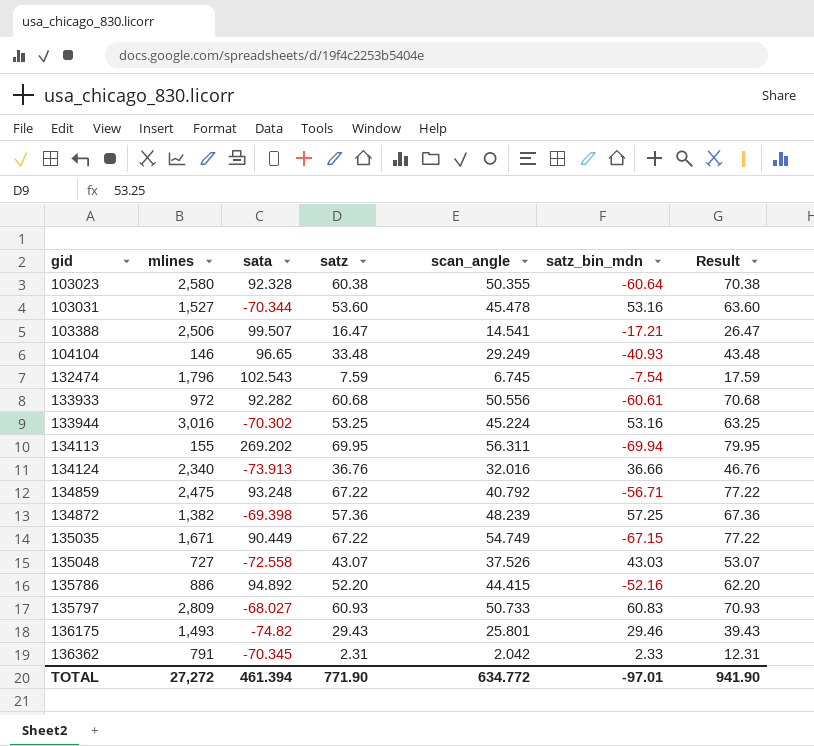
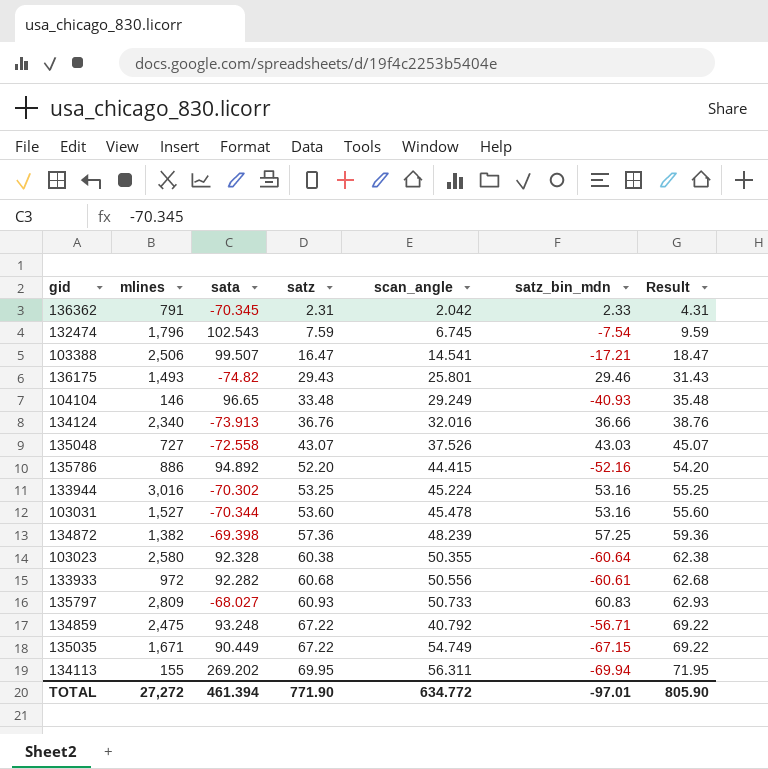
row order: gid ascending -> satz ascending
column Result | formula: [satz] + 10 -> [satz] + 2
TOTAL | Result: 941.90 -> 805.90

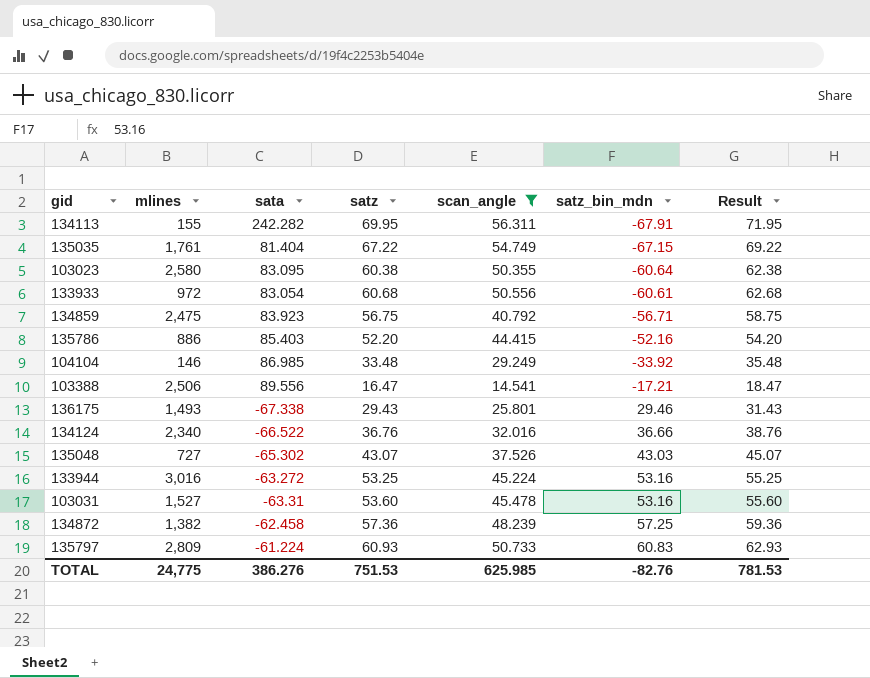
filter: none -> scan_angle >= 14.541
row order: satz ascending -> satz_bin_mdn ascending
134113 | sata: 269.202 -> 242.282
134113 | satz_bin_mdn: -69.94 -> -67.91
135035 | mlines: 1,671 -> 1,761
135035 | sata: 90.449 -> 81.404
103023 | sata: 92.328 -> 83.095
133933 | sata: 92.282 -> 83.054
134859 | sata: 93.248 -> 83.923
134859 | satz: 67.22 -> 56.75
134859 | Result: 69.22 -> 58.75
135786 | sata: 94.892 -> 85.403
104104 | sata: 96.65 -> 86.985
104104 | satz_bin_mdn: -40.93 -> -33.92
103388 | sata: 99.507 -> 89.556
136175 | sata: -74.82 -> -67.338
134124 | sata: -73.913 -> -66.522
135048 | sata: -72.558 -> -65.302
133944 | sata: -70.302 -> -63.272
103031 | sata: -70.344 -> -63.31
134872 | sata: -69.398 -> -62.458
135797 | sata: -68.027 -> -61.224
TOTAL | mlines: 27,272 -> 24,775
TOTAL | sata: 461.394 -> 386.276
TOTAL | satz: 771.90 -> 751.53
TOTAL | scan_angle: 634.772 -> 625.985
TOTAL | satz_bin_mdn: -97.01 -> -82.76
TOTAL | Result: 805.90 -> 781.53

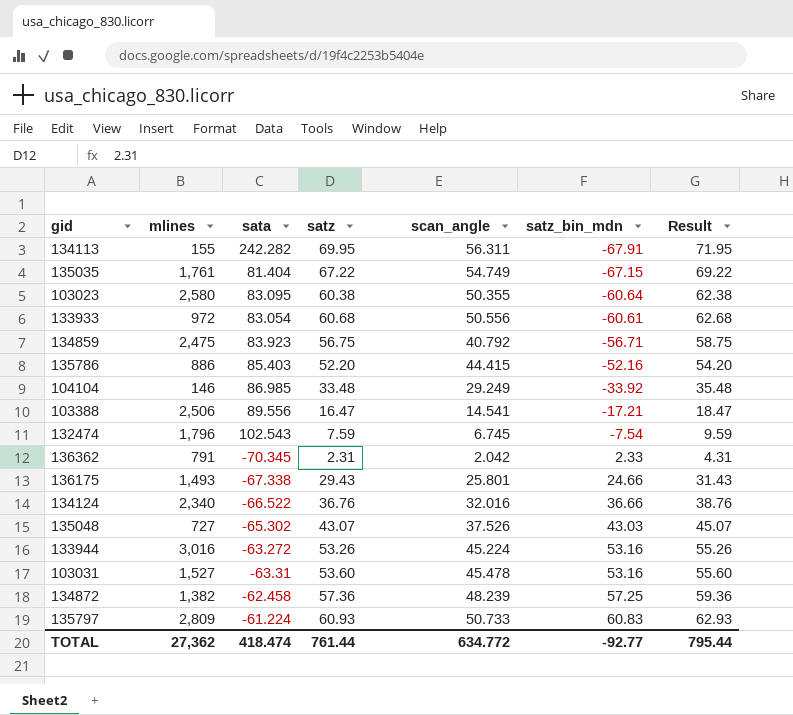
filter: scan_angle >= 14.541 -> none
136175 | satz_bin_mdn: 29.46 -> 24.66
133944 | satz: 53.25 -> 53.26
133944 | Result: 55.25 -> 55.26
TOTAL | mlines: 24,775 -> 27,362
TOTAL | sata: 386.276 -> 418.474
TOTAL | satz: 751.53 -> 761.44
TOTAL | scan_angle: 625.985 -> 634.772
TOTAL | satz_bin_mdn: -82.76 -> -92.77
TOTAL | Result: 781.53 -> 795.44

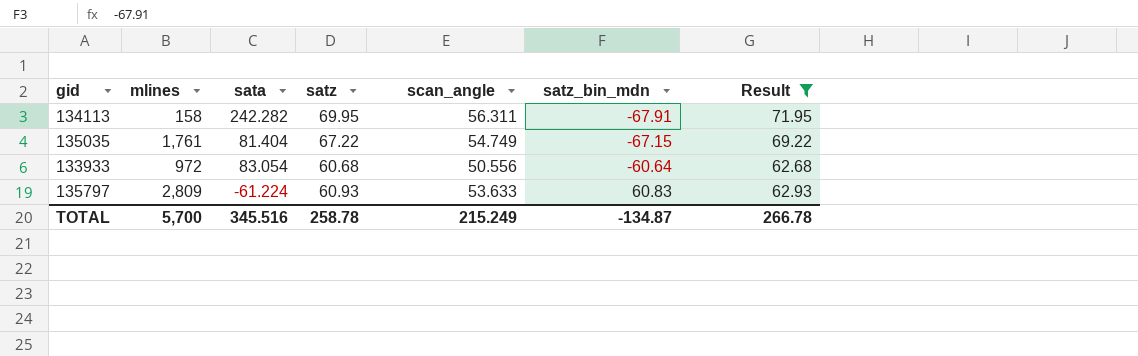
filter: none -> Result >= 62.68
134113 | mlines: 155 -> 158
133933 | satz_bin_mdn: -60.61 -> -60.64
135797 | scan_angle: 50.733 -> 53.633
TOTAL | mlines: 27,362 -> 5,700
TOTAL | sata: 418.474 -> 345.516
TOTAL | satz: 761.44 -> 258.78
TOTAL | scan_angle: 634.772 -> 215.249
TOTAL | satz_bin_mdn: -92.77 -> -134.87
TOTAL | Result: 795.44 -> 266.78

